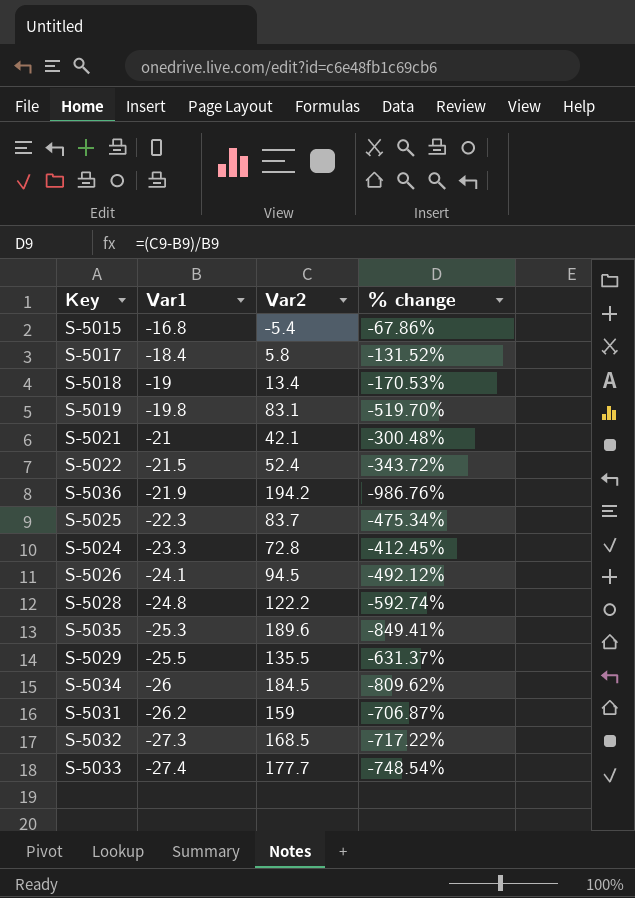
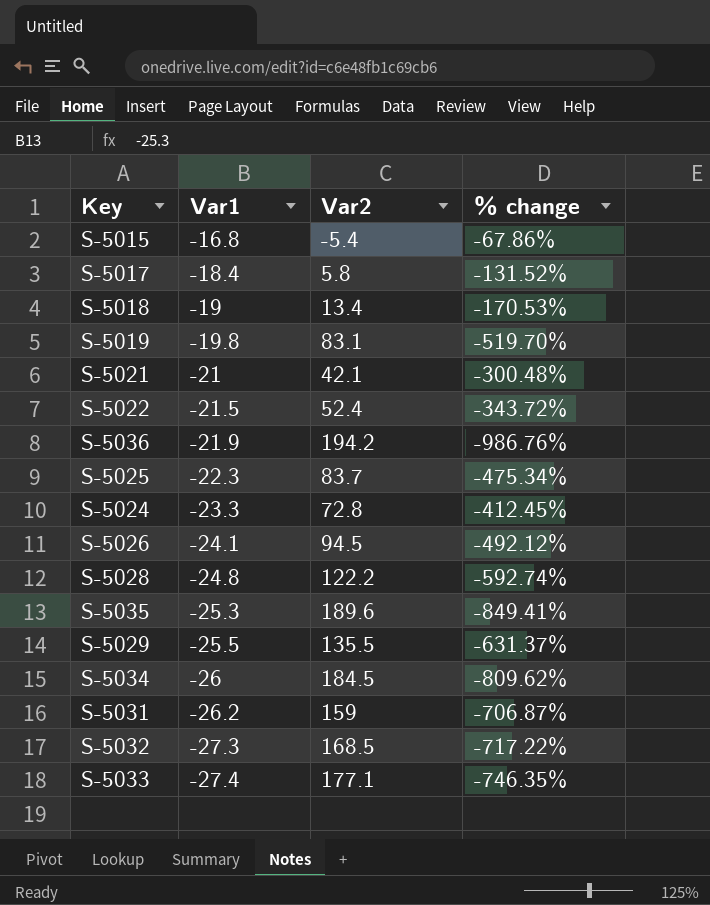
S-5033 | Var2: 177.7 -> 177.1
S-5033 | % change: -748.54% -> -746.35%

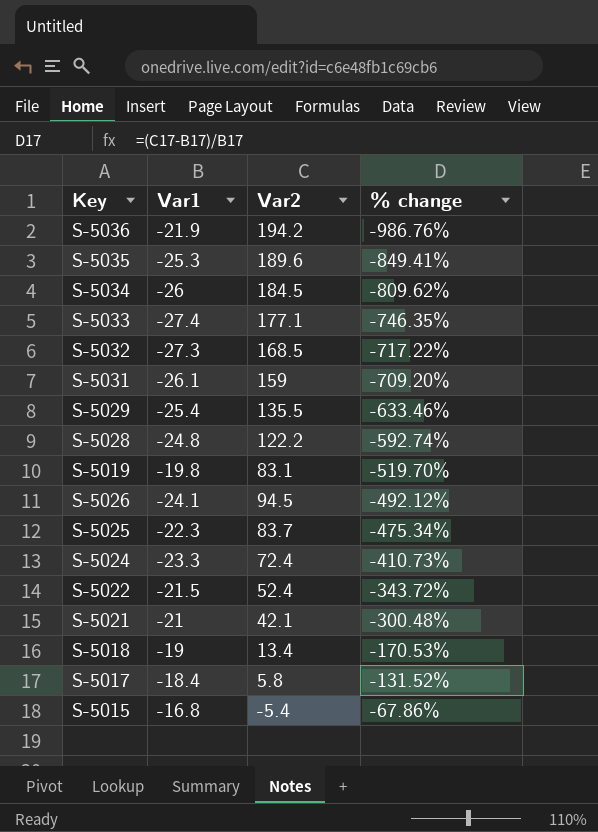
row order: Var1 descending -> % change ascending
S-5031 | Var1: -26.2 -> -26.1
S-5031 | % change: -706.87% -> -709.20%
S-5029 | Var1: -25.5 -> -25.4
S-5029 | % change: -631.37% -> -633.46%
S-5024 | Var2: 72.8 -> 72.4
S-5024 | % change: -412.45% -> -410.73%

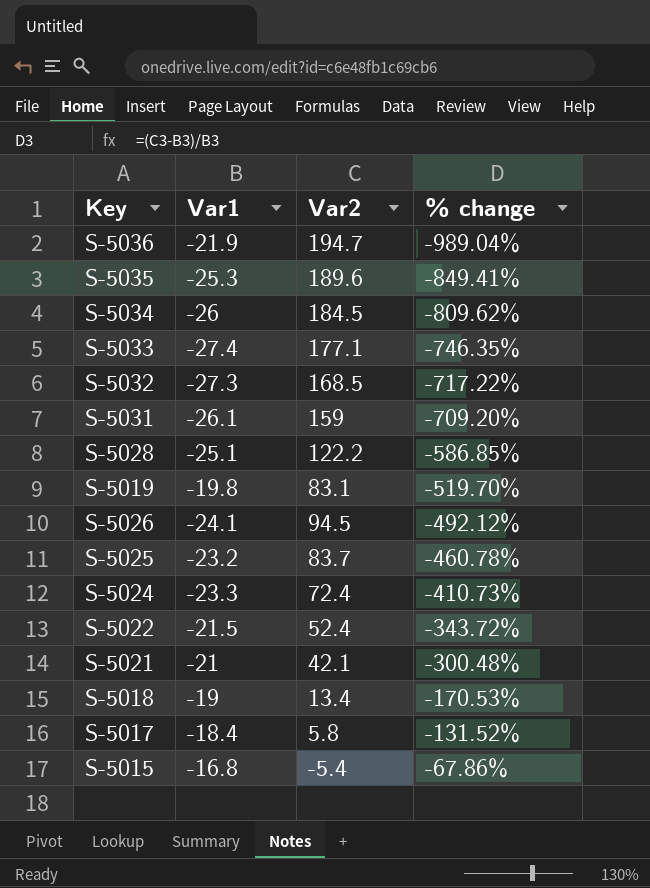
row S-5029: -25.4 | 135.5 | -633.46% -> none
S-5036 | Var2: 194.2 -> 194.7
S-5036 | % change: -986.76% -> -989.04%
S-5028 | Var1: -24.8 -> -25.1
S-5028 | % change: -592.74% -> -586.85%
S-5025 | Var1: -22.3 -> -23.2
S-5025 | % change: -475.34% -> -460.78%

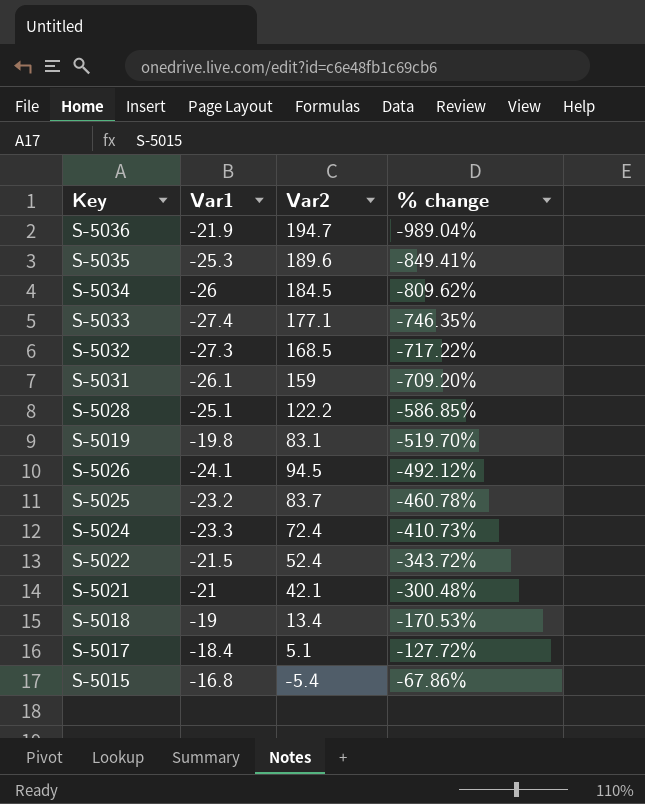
S-5017 | Var2: 5.8 -> 5.1
S-5017 | % change: -131.52% -> -127.72%

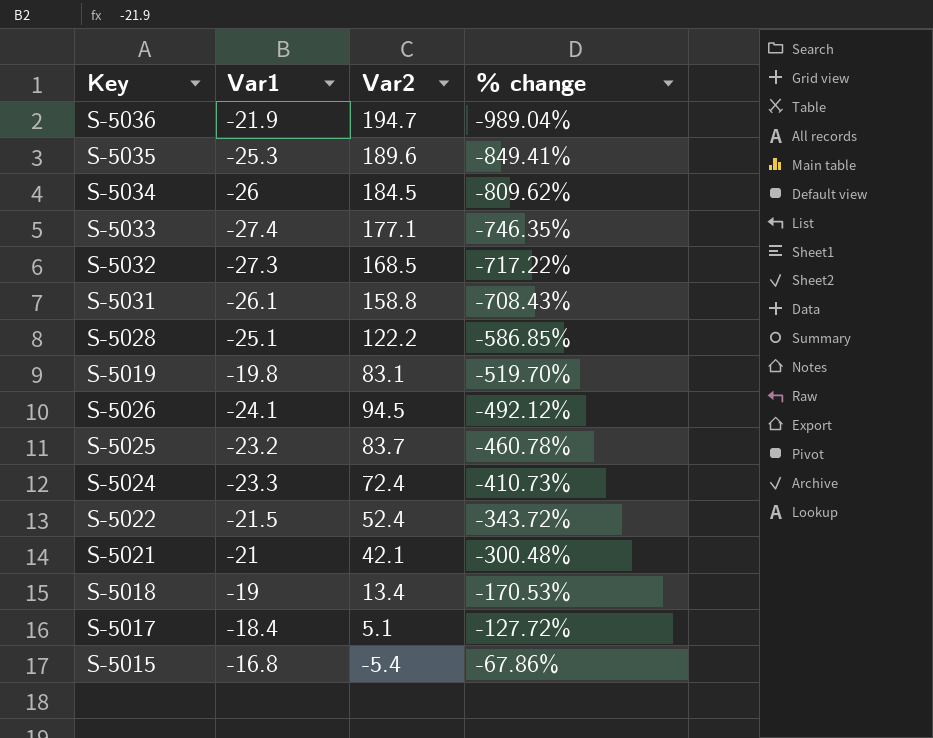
S-5031 | Var2: 159 -> 158.8
S-5031 | % change: -709.20% -> -708.43%

